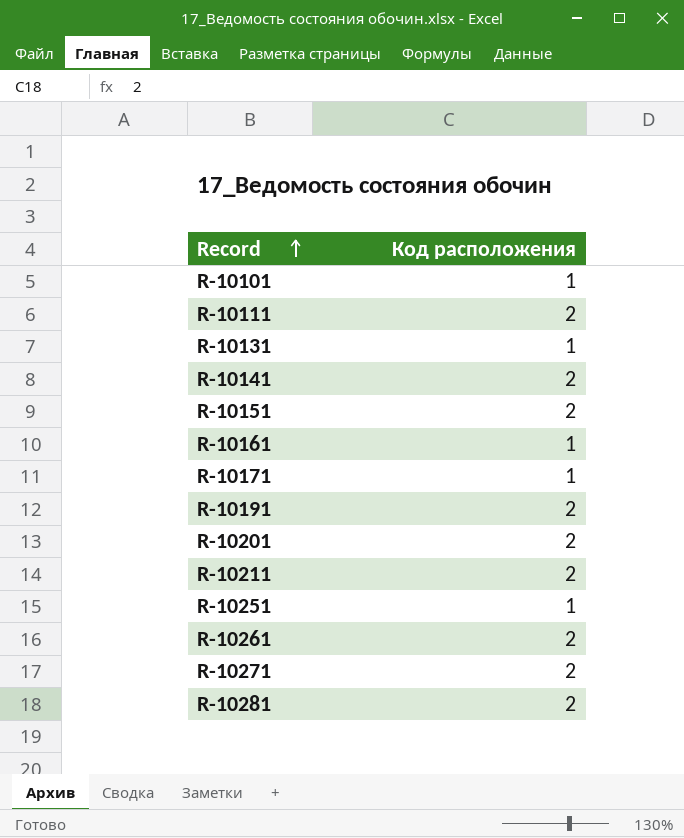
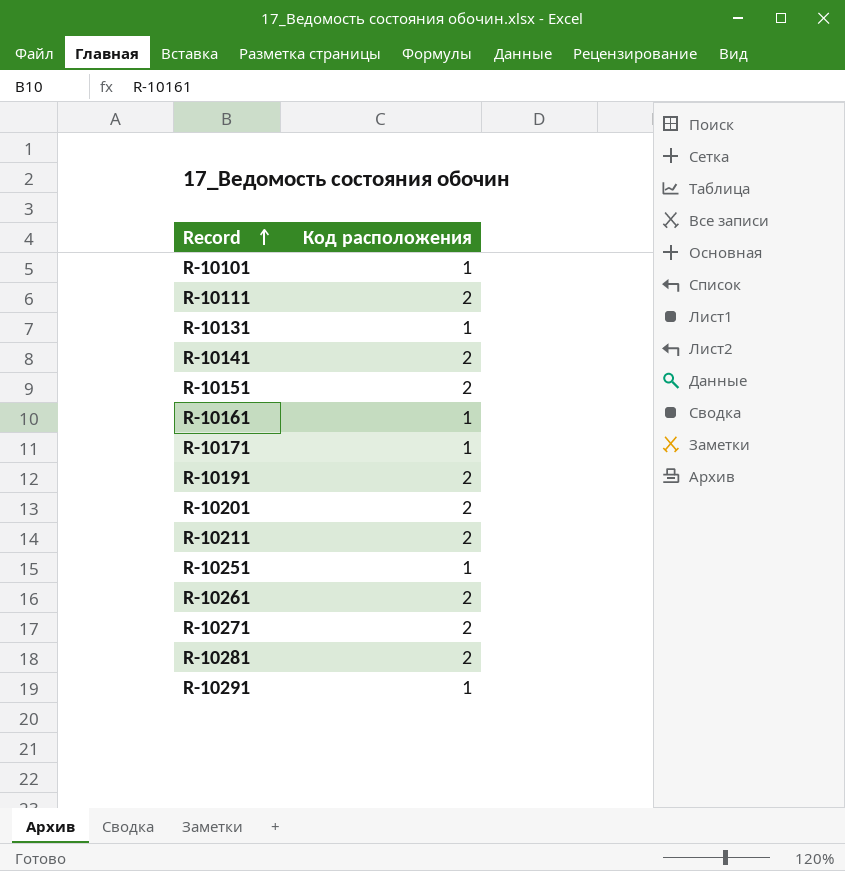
row R-10291: none -> 1

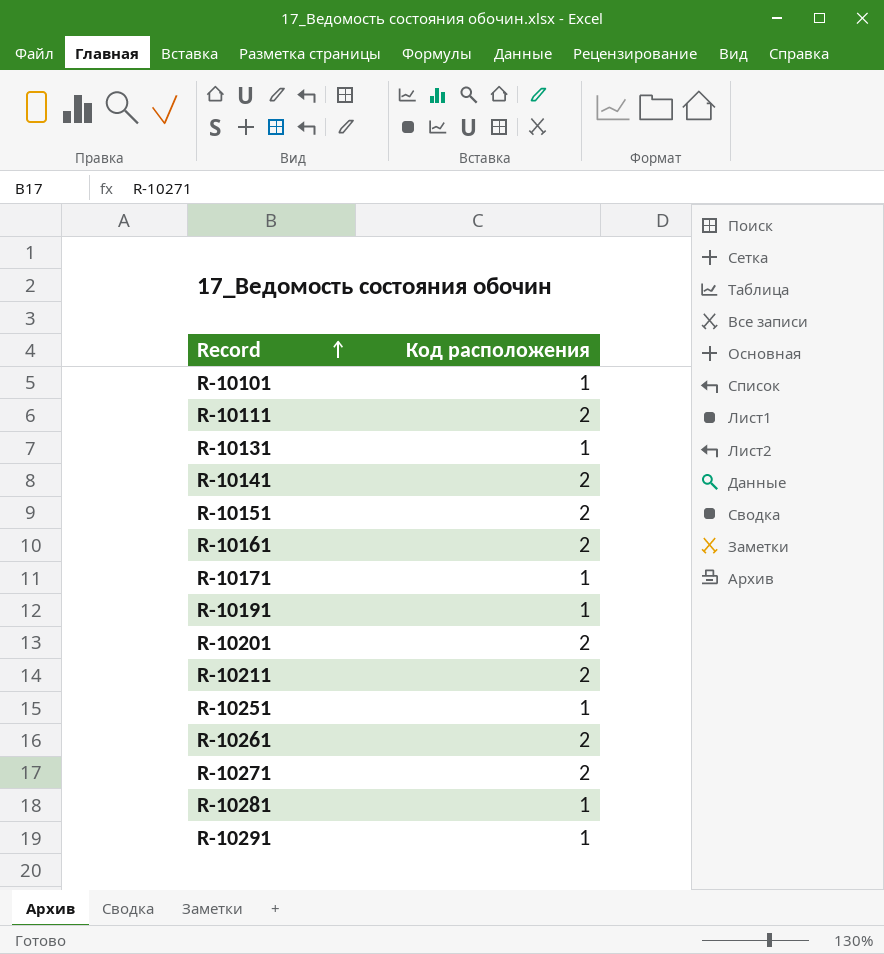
R-10161 | Код расположения: 1 -> 2
R-10191 | Код расположения: 2 -> 1
R-10281 | Код расположения: 2 -> 1

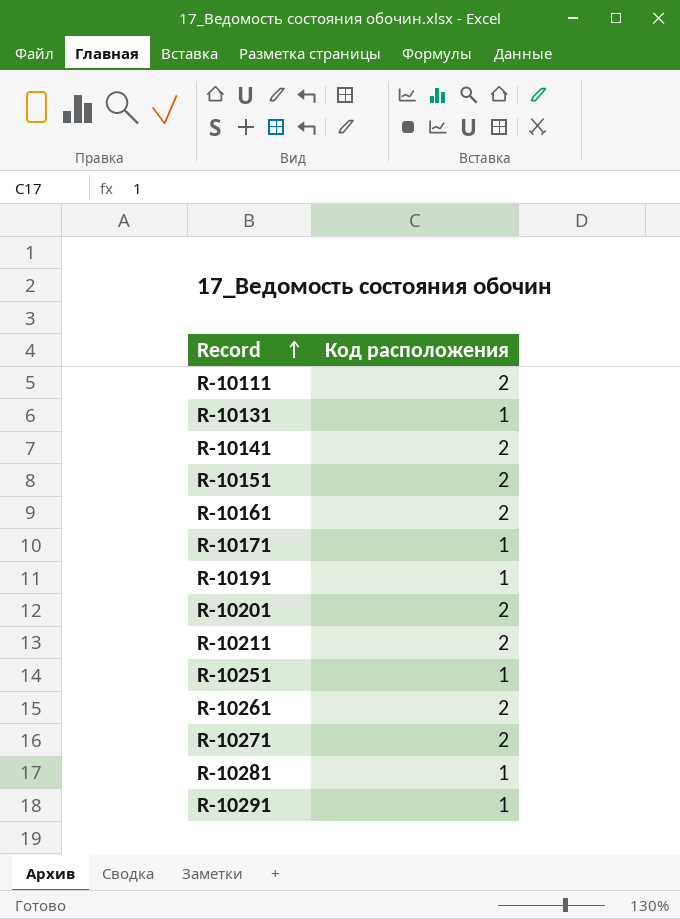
row R-10101: 1 -> none

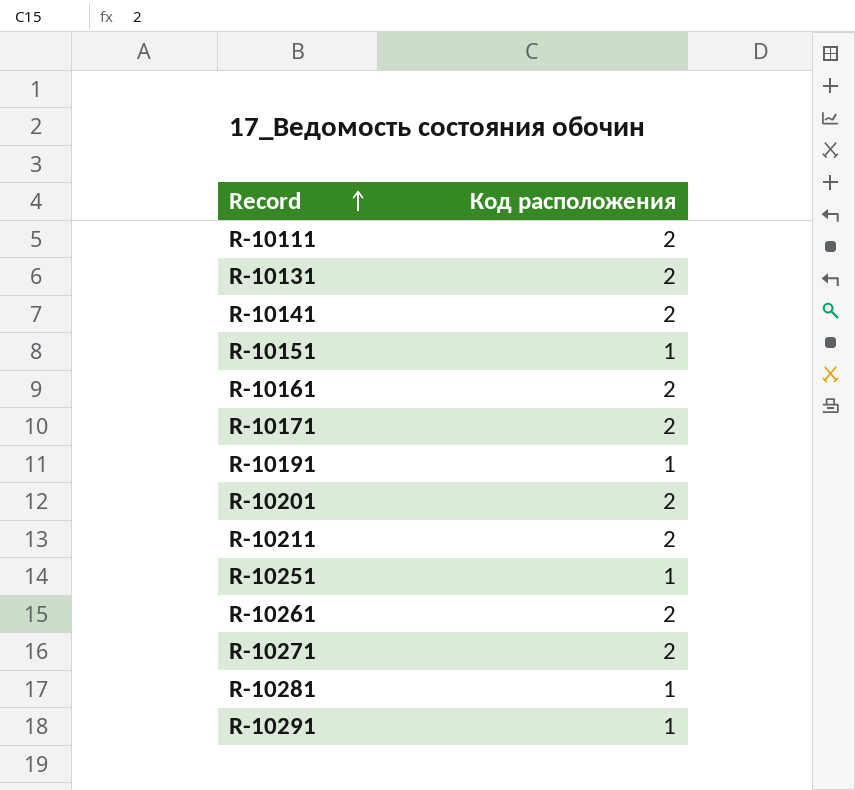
R-10131 | Код расположения: 1 -> 2
R-10151 | Код расположения: 2 -> 1
R-10171 | Код расположения: 1 -> 2

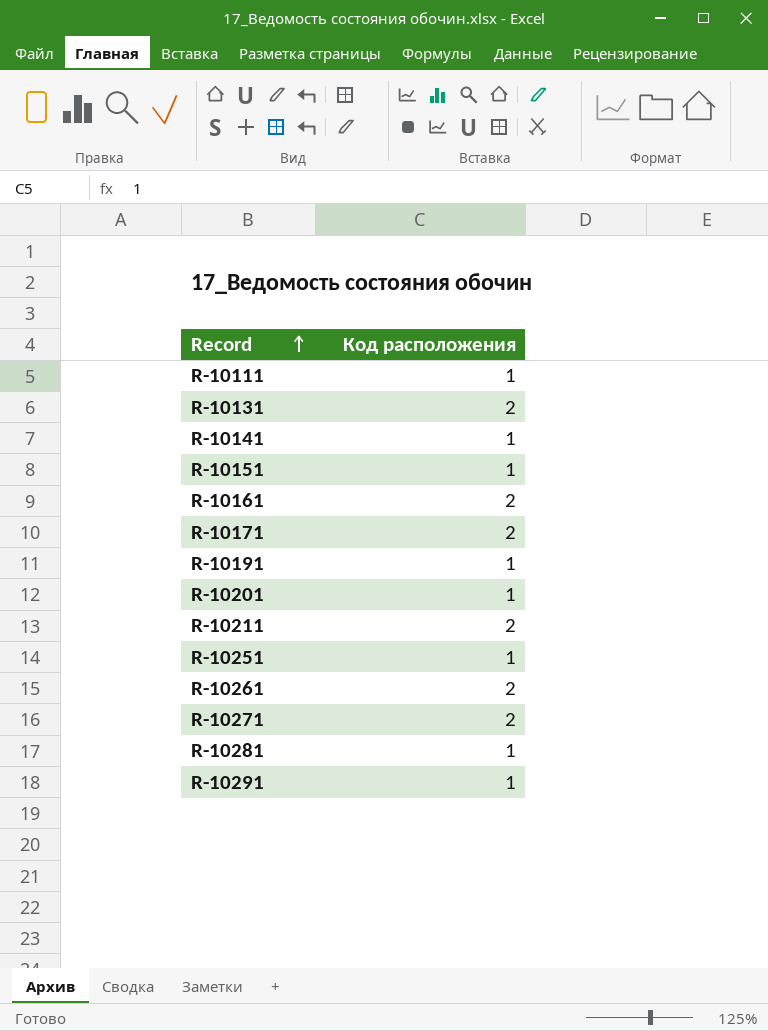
R-10111 | Код расположения: 2 -> 1
R-10141 | Код расположения: 2 -> 1
R-10201 | Код расположения: 2 -> 1

